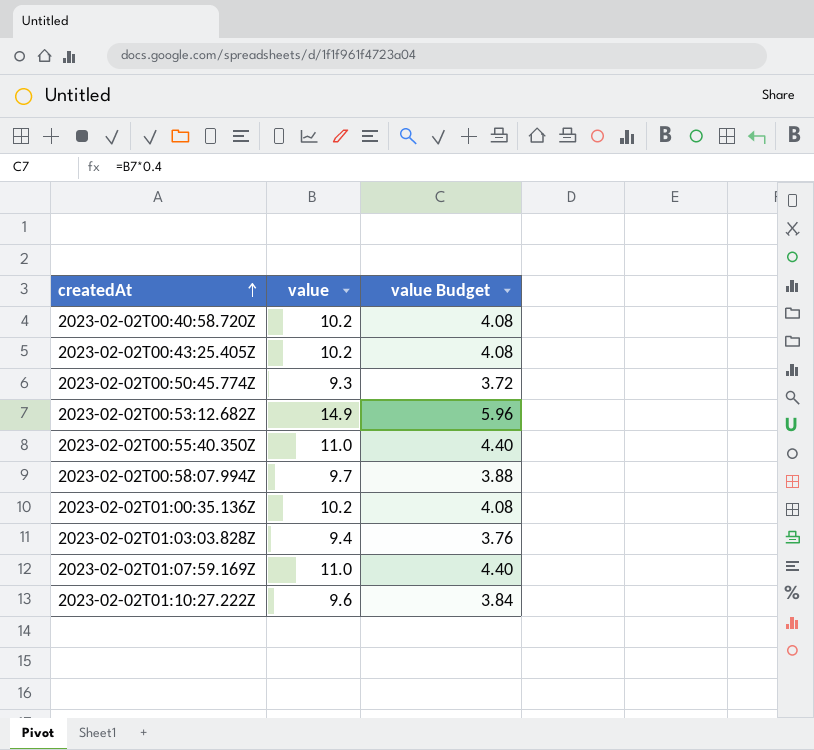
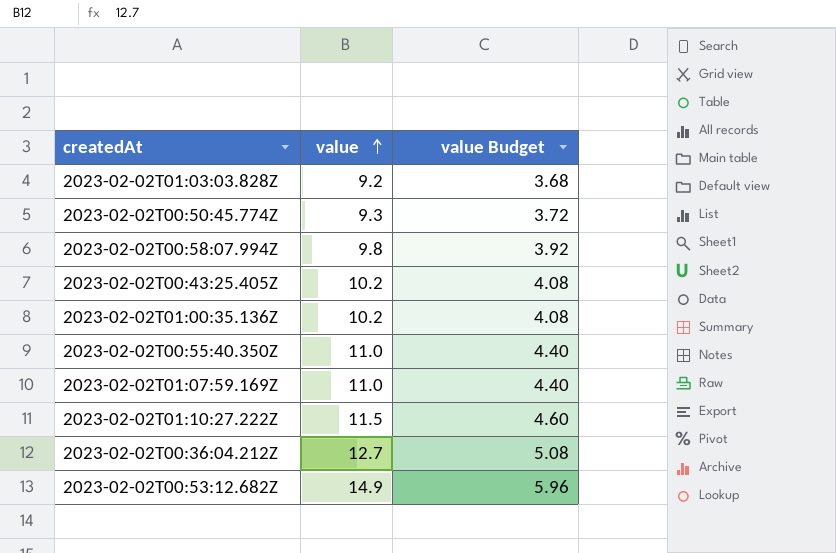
row order: createdAt ascending -> value ascending
row 2023-02-02T00:40:58.720Z: 10.2 | 4.08 -> none
2023-02-02T01:03:03.828Z | value: 9.4 -> 9.2
2023-02-02T01:03:03.828Z | value Budget: 3.76 -> 3.68
2023-02-02T00:58:07.994Z | value: 9.7 -> 9.8
2023-02-02T00:58:07.994Z | value Budget: 3.88 -> 3.92
2023-02-02T01:10:27.222Z | value: 9.6 -> 11.5
2023-02-02T01:10:27.222Z | value Budget: 3.84 -> 4.60
row 2023-02-02T00:36:04.212Z: none -> 12.7 | 5.08

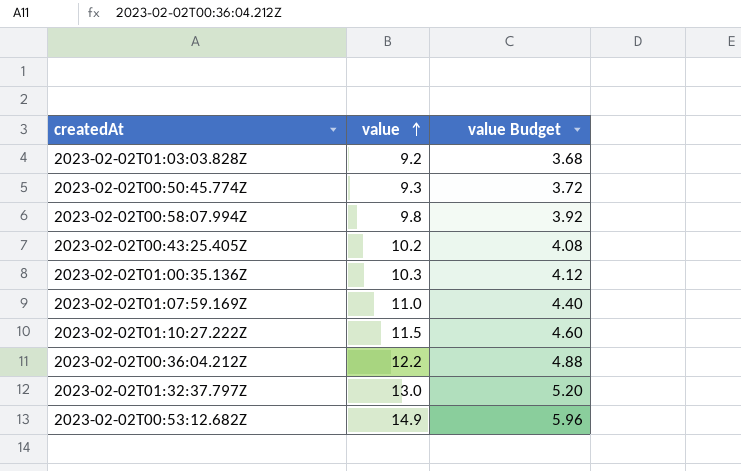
row 2023-02-02T00:55:40.350Z: 11.0 | 4.40 -> none
2023-02-02T01:00:35.136Z | value: 10.2 -> 10.3
2023-02-02T01:00:35.136Z | value Budget: 4.08 -> 4.12
2023-02-02T00:36:04.212Z | value: 12.7 -> 12.2
2023-02-02T00:36:04.212Z | value Budget: 5.08 -> 4.88
row 2023-02-02T01:32:37.797Z: none -> 13.0 | 5.20

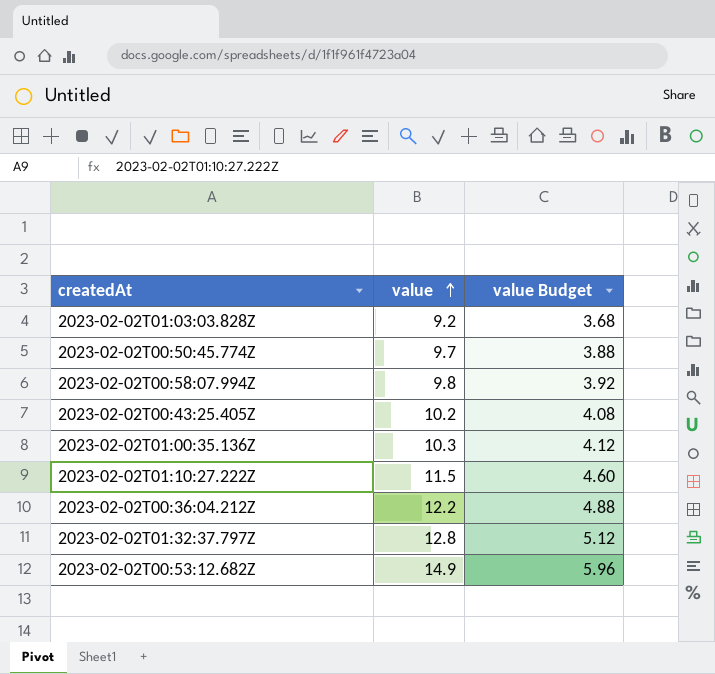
row 2023-02-02T01:07:59.169Z: 11.0 | 4.40 -> none
2023-02-02T00:50:45.774Z | value: 9.3 -> 9.7
2023-02-02T00:50:45.774Z | value Budget: 3.72 -> 3.88
2023-02-02T01:32:37.797Z | value: 13.0 -> 12.8
2023-02-02T01:32:37.797Z | value Budget: 5.20 -> 5.12

